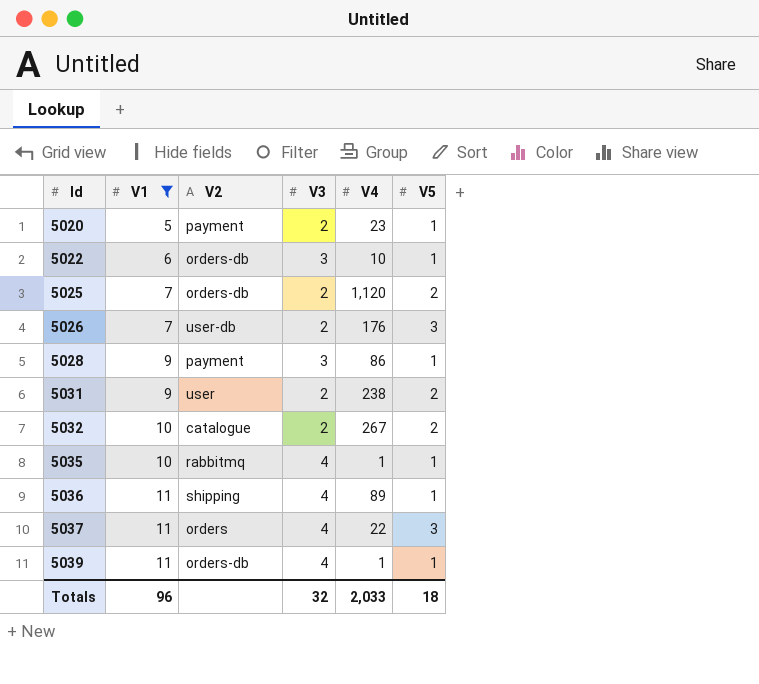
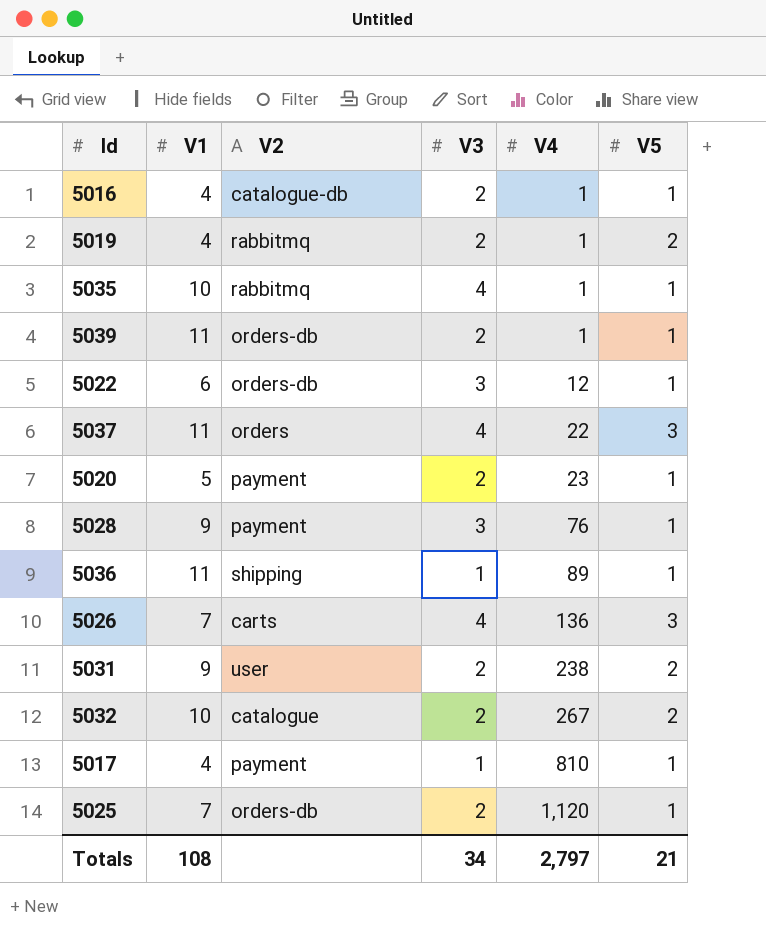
filter: V1 != 4 -> none
row order: Id ascending -> V4 ascending
5039 | V3: 4 -> 2
5022 | V4: 10 -> 12
5028 | V4: 86 -> 76
5036 | V3: 4 -> 1
5026 | V2: user-db -> carts
5026 | V3: 2 -> 4
5026 | V4: 176 -> 136
5025 | V5: 2 -> 1
Totals | V1: 96 -> 108
Totals | V3: 32 -> 34
Totals | V4: 2,033 -> 2,797
Totals | V5: 18 -> 21

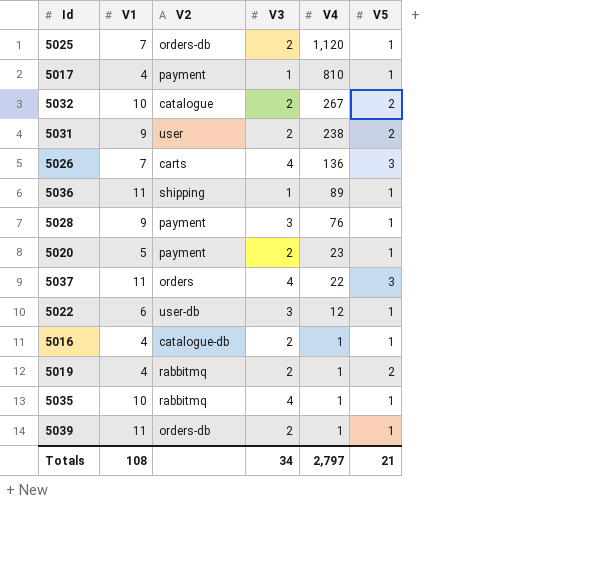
row order: V4 ascending -> V4 descending
5022 | V2: orders-db -> user-db

